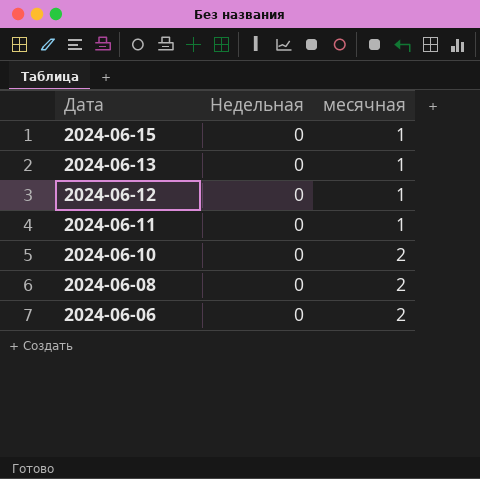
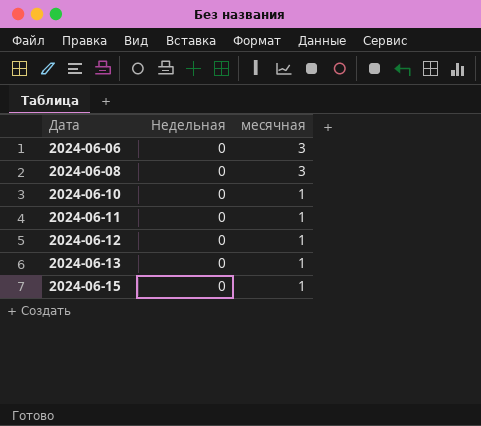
row order: Дата descending -> Дата ascending
2024-06-06 | месячная: 2 -> 3
2024-06-08 | месячная: 2 -> 3
2024-06-10 | месячная: 2 -> 1

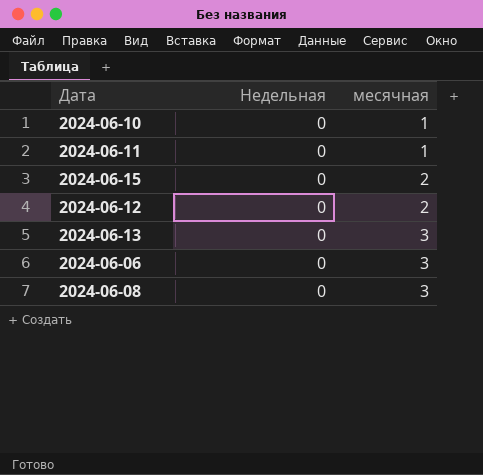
row order: Дата ascending -> месячная ascending
2024-06-15 | месячная: 1 -> 2
2024-06-12 | месячная: 1 -> 2
2024-06-13 | месячная: 1 -> 3

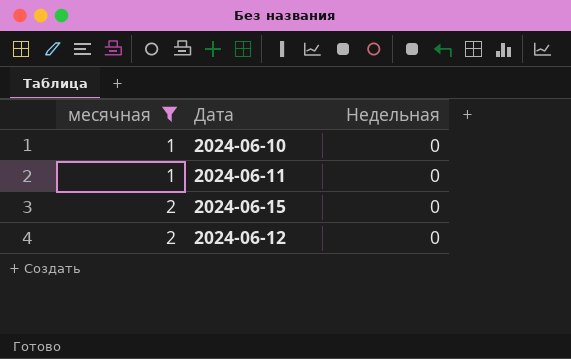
filter: none -> месячная != 3
column месячная | position: 3 -> 1

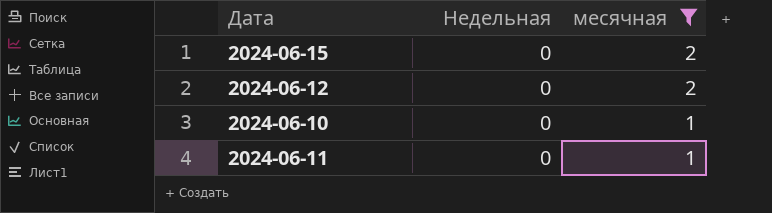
row order: месячная ascending -> месячная descending
column месячная | position: 1 -> 3

